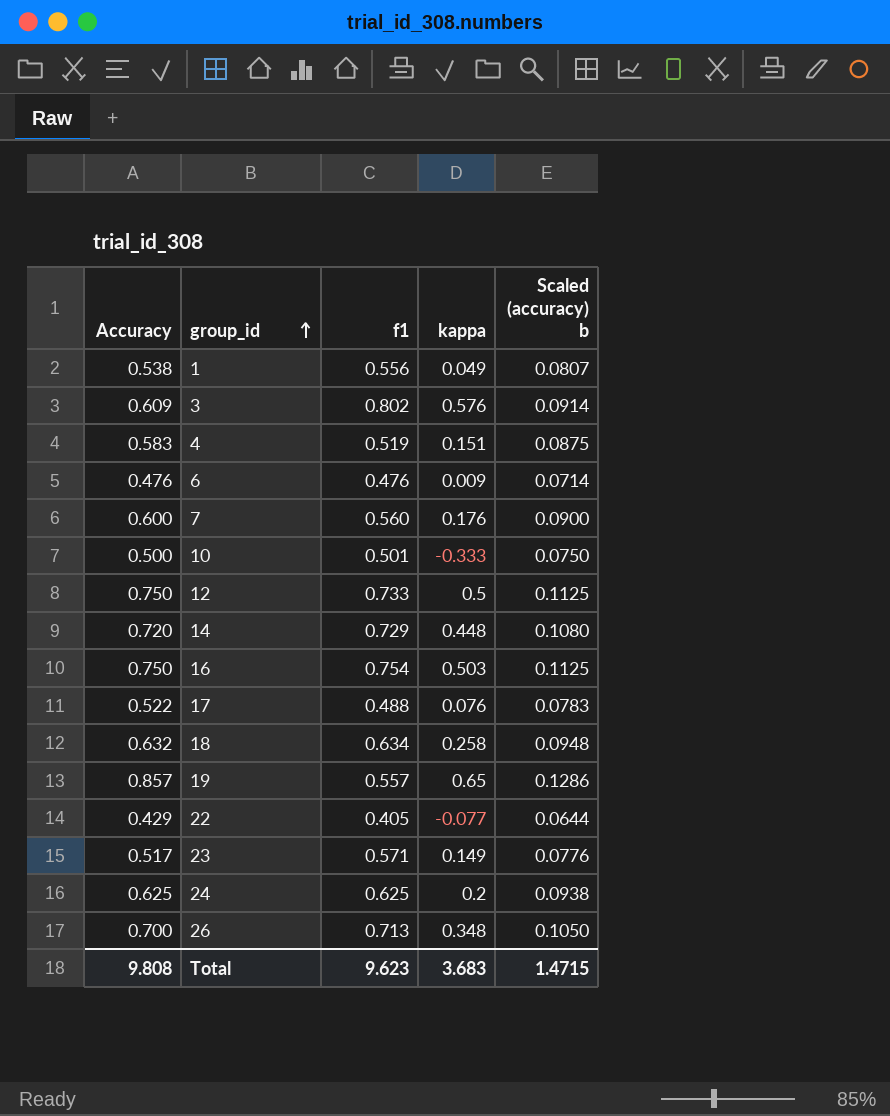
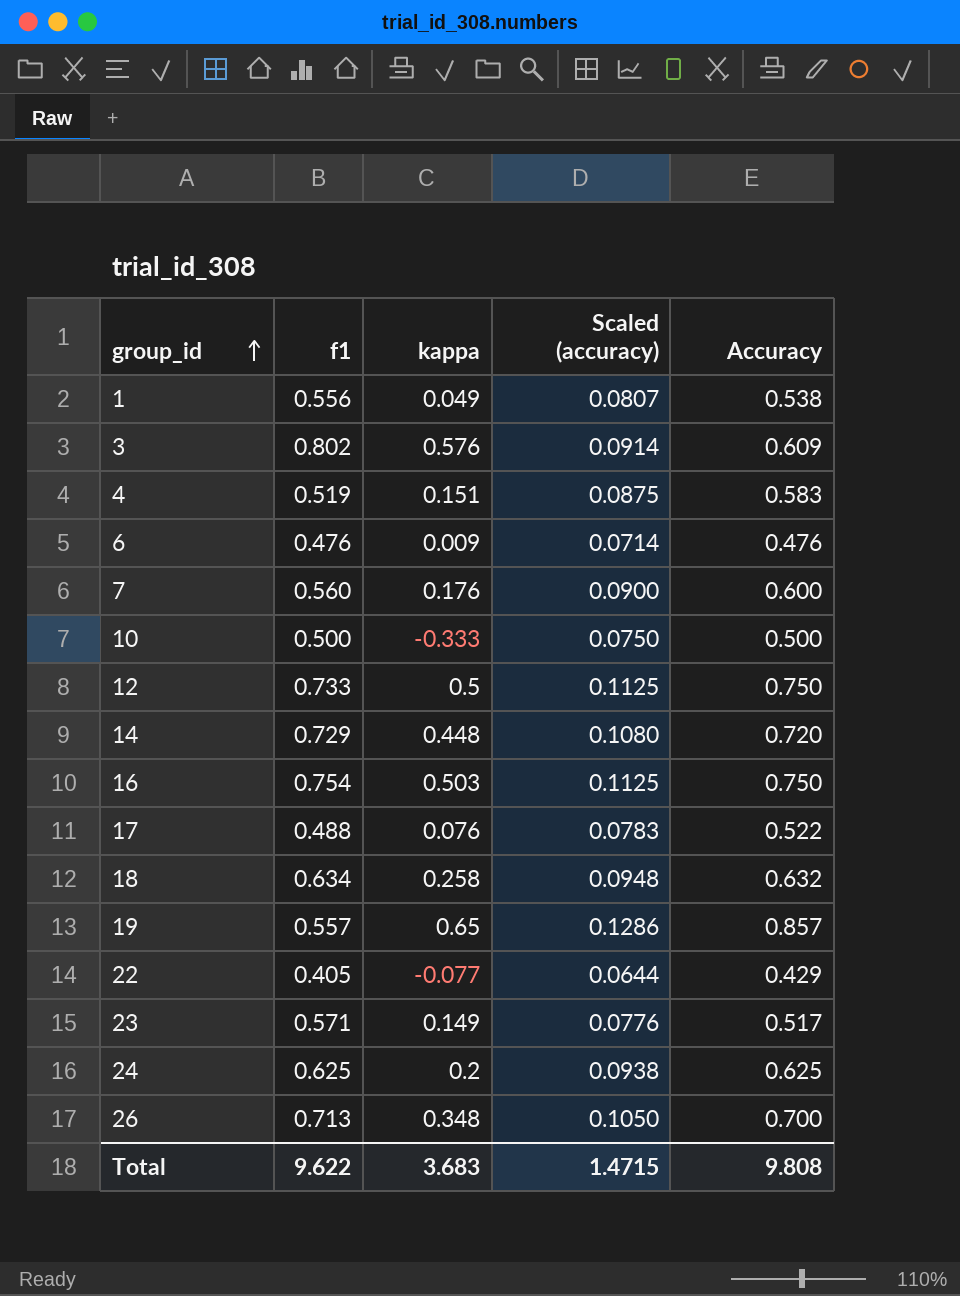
column name: Scaled (accuracy) b -> Scaled (accuracy)
column Accuracy | position: 1 -> 5
10 | f1: 0.501 -> 0.500
Total | f1: 9.623 -> 9.622

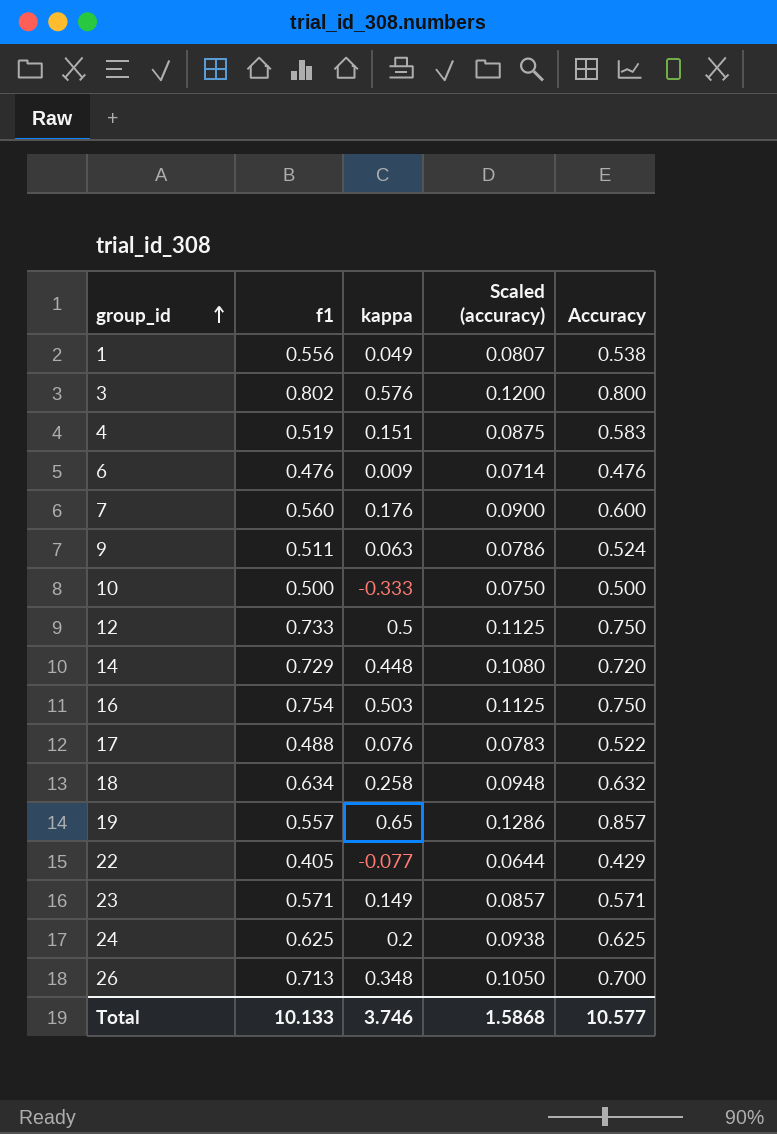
3 | Scaled (accuracy): 0.0914 -> 0.1200
3 | Accuracy: 0.609 -> 0.800
row 9: none -> 0.511 | 0.063 | 0.0786 | 0.524
23 | Scaled (accuracy): 0.0776 -> 0.0857
23 | Accuracy: 0.517 -> 0.571
Total | f1: 9.622 -> 10.133
Total | kappa: 3.683 -> 3.746
Total | Scaled (accuracy): 1.4715 -> 1.5868
Total | Accuracy: 9.808 -> 10.577

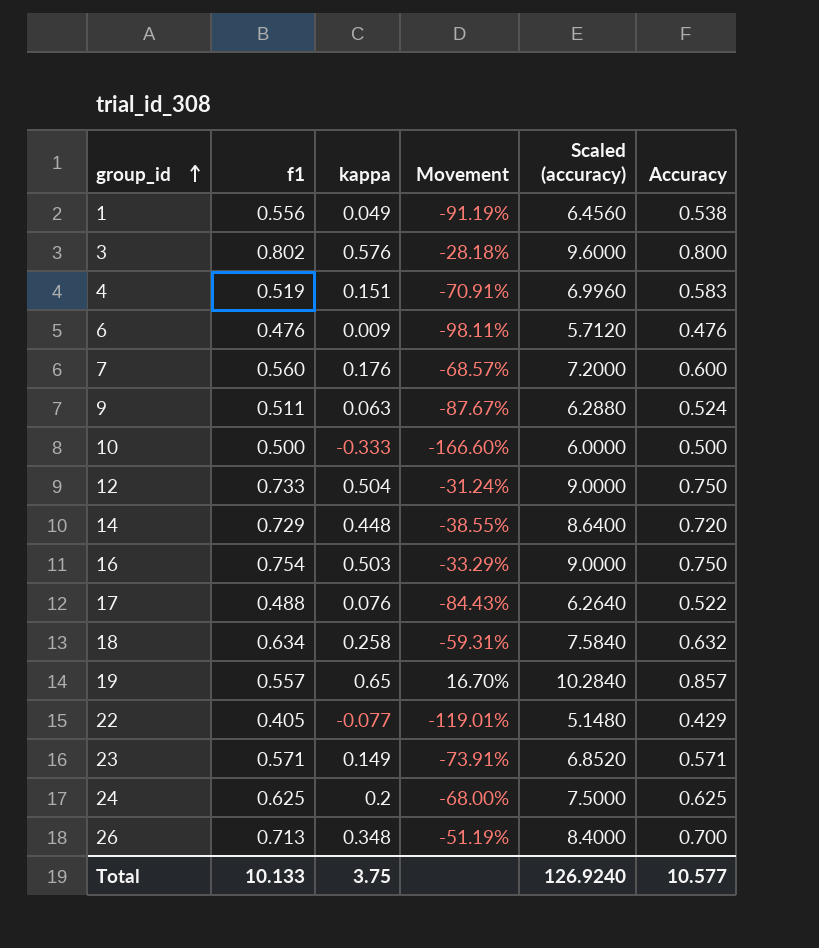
column Movement | formula: none -> ([kappa] - [f1]) / [f1]
column Scaled (accuracy) | formula: [Accuracy] * 0.15 -> [Accuracy] * 12
12 | kappa: 0.5 -> 0.504
Total | kappa: 3.746 -> 3.75
Total | Scaled (accuracy): 1.5868 -> 126.9240

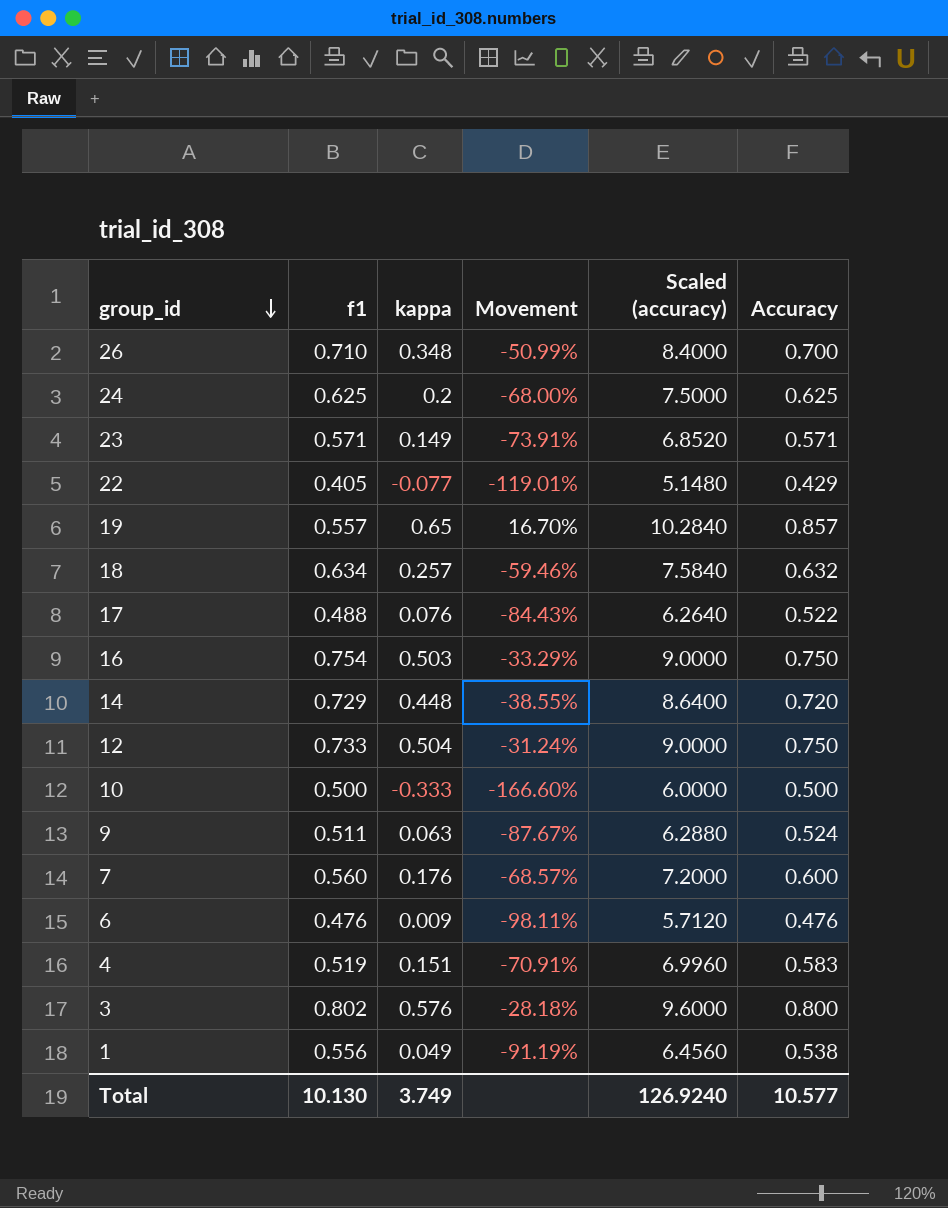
row order: group_id ascending -> group_id descending
26 | f1: 0.713 -> 0.710
26 | Movement: -51.19% -> -50.99%
18 | kappa: 0.258 -> 0.257
18 | Movement: -59.31% -> -59.46%
Total | f1: 10.133 -> 10.130
Total | kappa: 3.75 -> 3.749

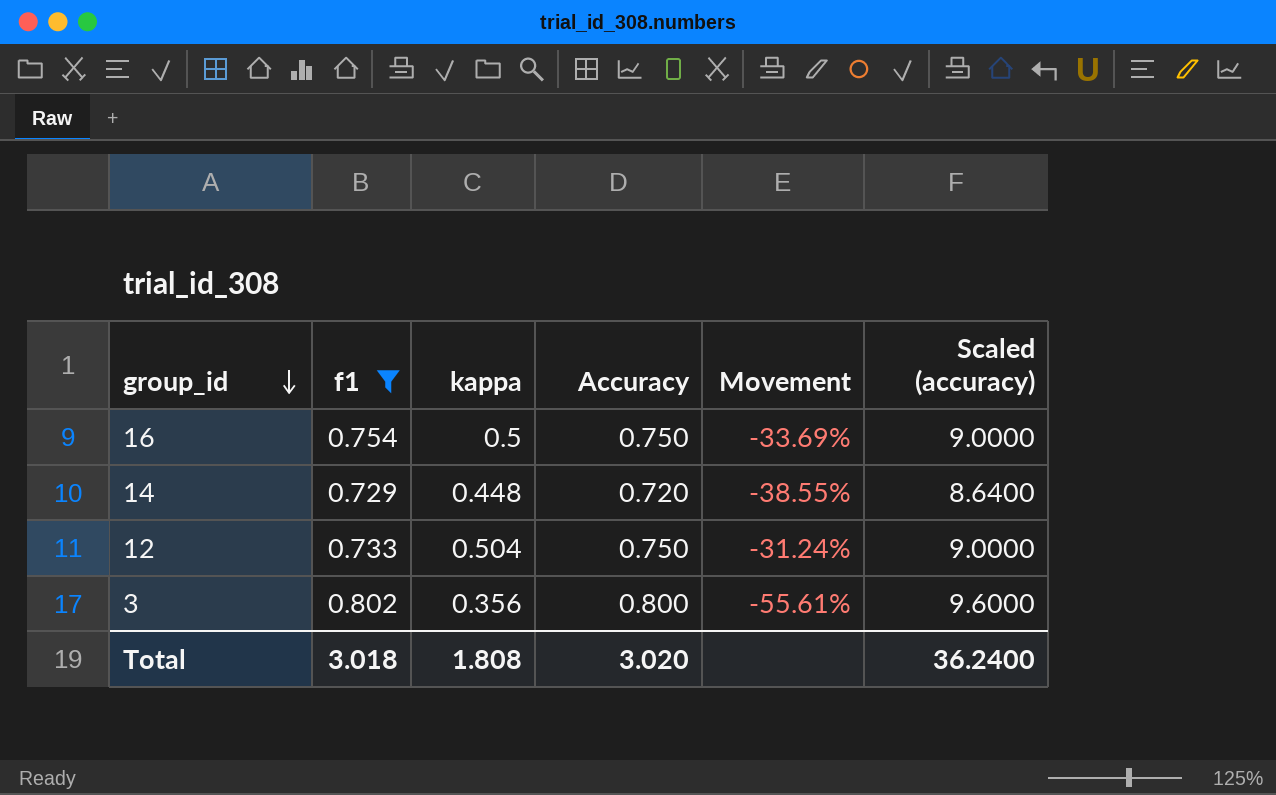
filter: none -> f1 >= 0.729
column Accuracy | position: 6 -> 4
16 | kappa: 0.503 -> 0.5
16 | Movement: -33.29% -> -33.69%
3 | kappa: 0.576 -> 0.356
3 | Movement: -28.18% -> -55.61%
Total | f1: 10.130 -> 3.018
Total | kappa: 3.749 -> 1.808
Total | Accuracy: 10.577 -> 3.020
Total | Scaled (accuracy): 126.9240 -> 36.2400

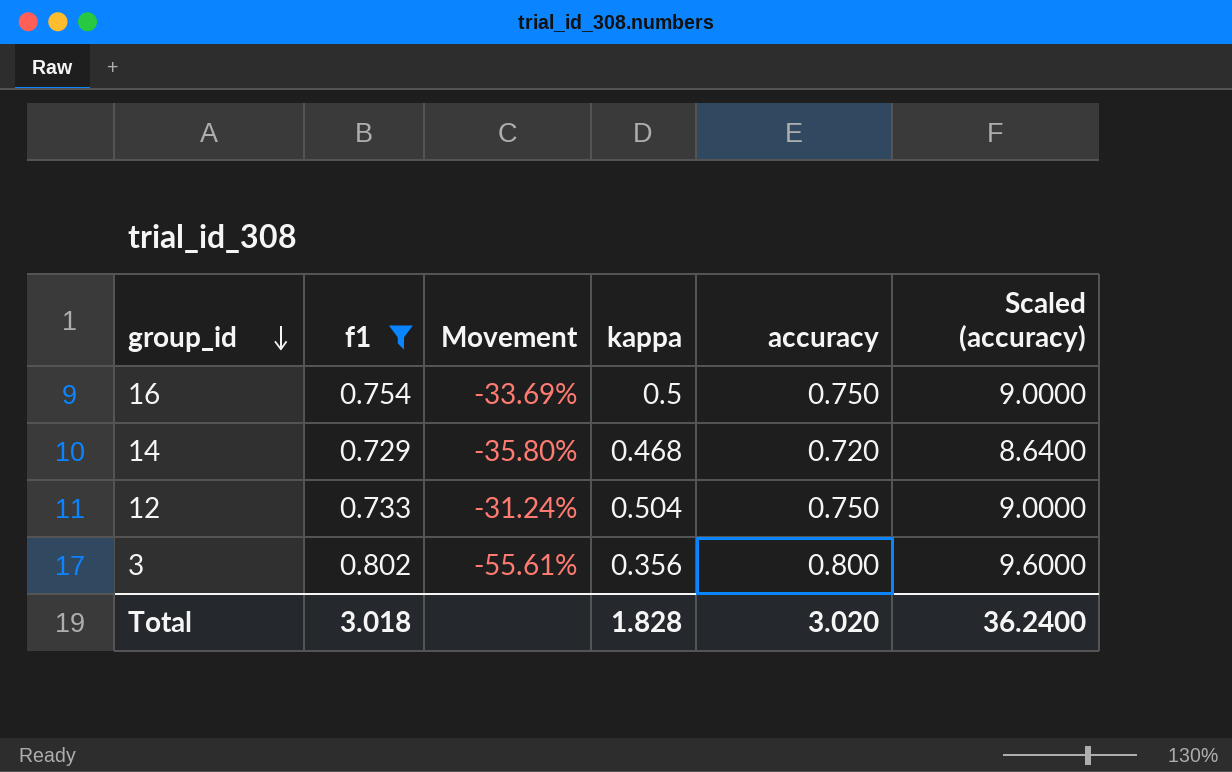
column Movement | position: 5 -> 3
column name: Accuracy -> accuracy
14 | Movement: -38.55% -> -35.80%
14 | kappa: 0.448 -> 0.468
Total | kappa: 1.808 -> 1.828

